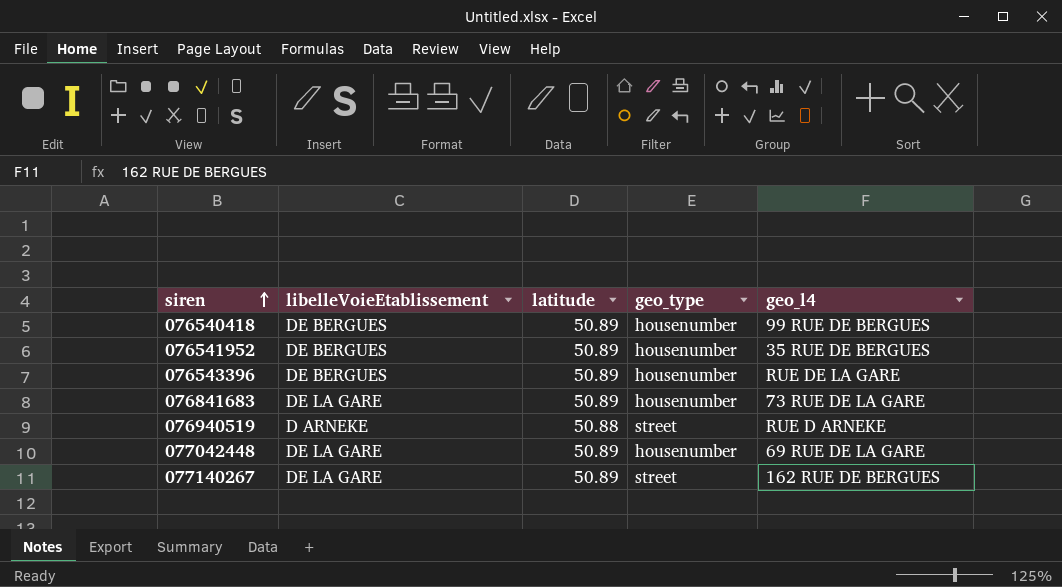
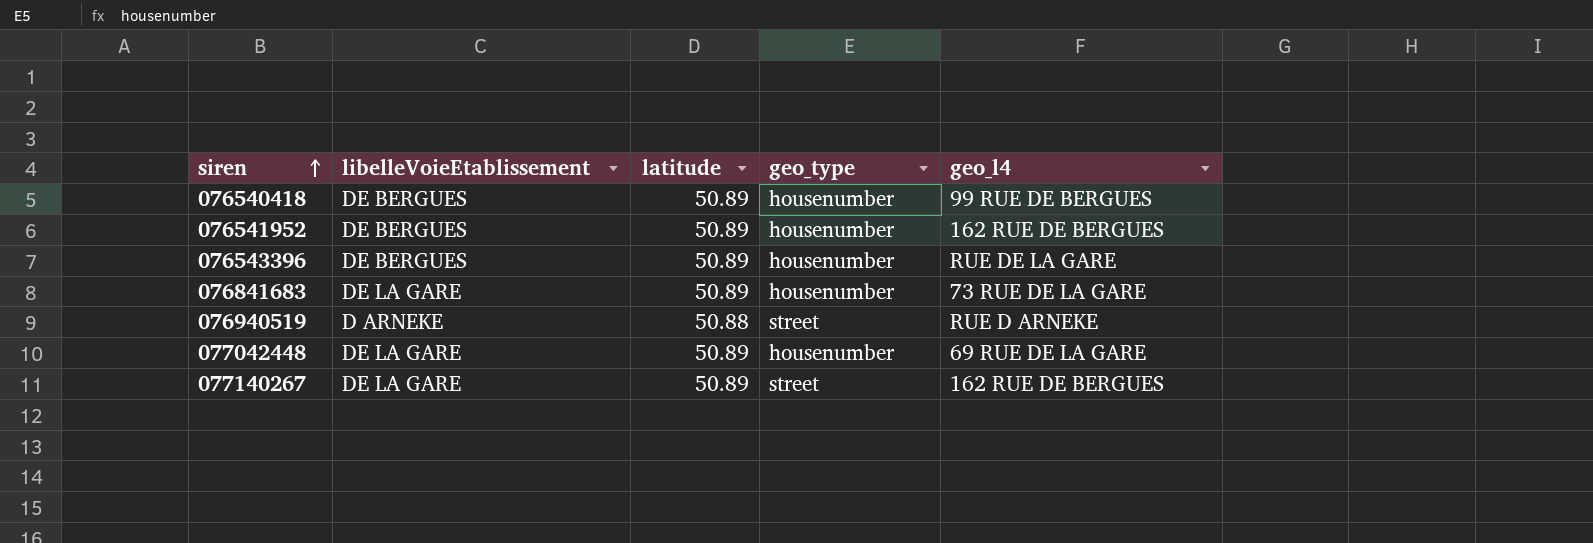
076541952 | geo_l4: 35 RUE DE BERGUES -> 162 RUE DE BERGUES

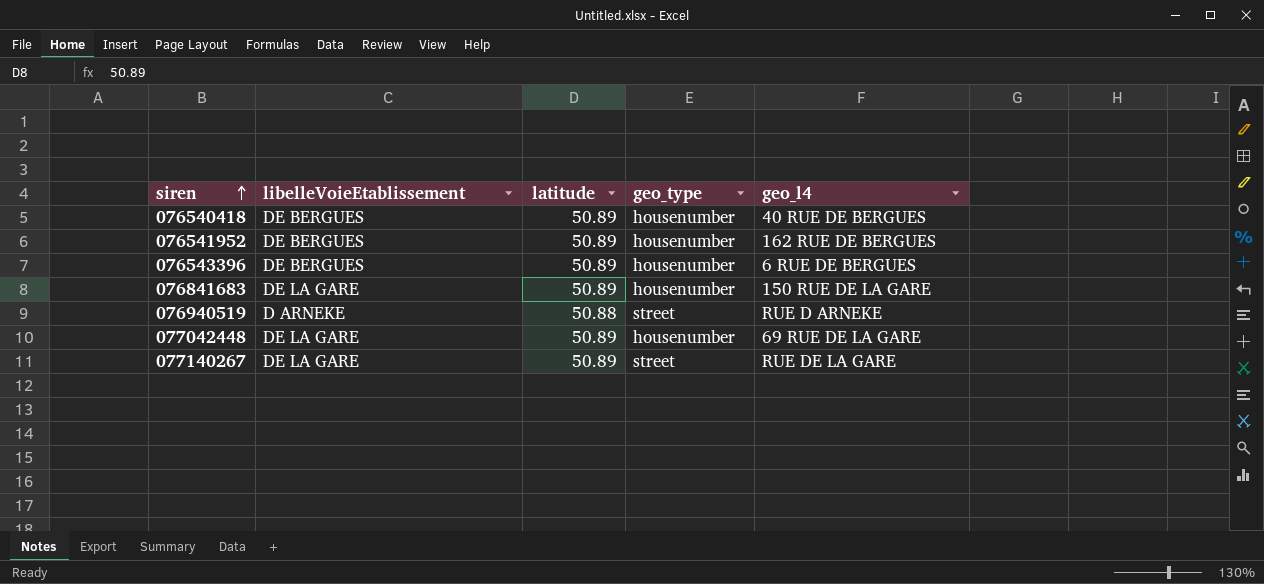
076540418 | geo_l4: 99 RUE DE BERGUES -> 40 RUE DE BERGUES
076543396 | geo_l4: RUE DE LA GARE -> 6 RUE DE BERGUES
076841683 | geo_l4: 73 RUE DE LA GARE -> 150 RUE DE LA GARE
077140267 | geo_l4: 162 RUE DE BERGUES -> RUE DE LA GARE

